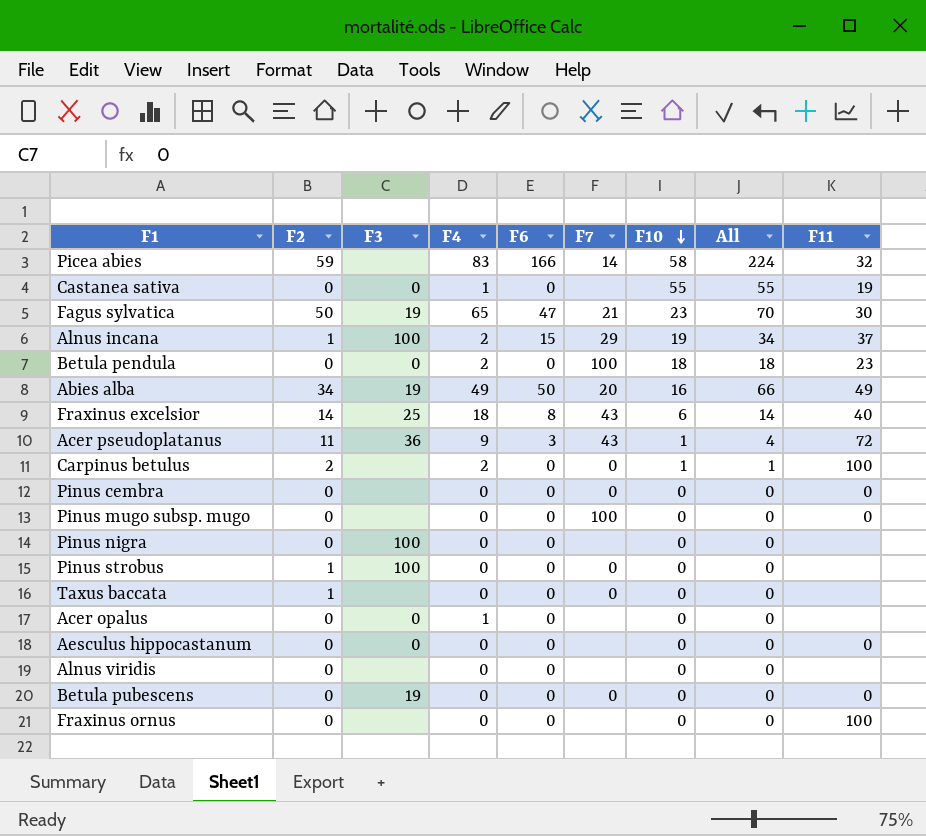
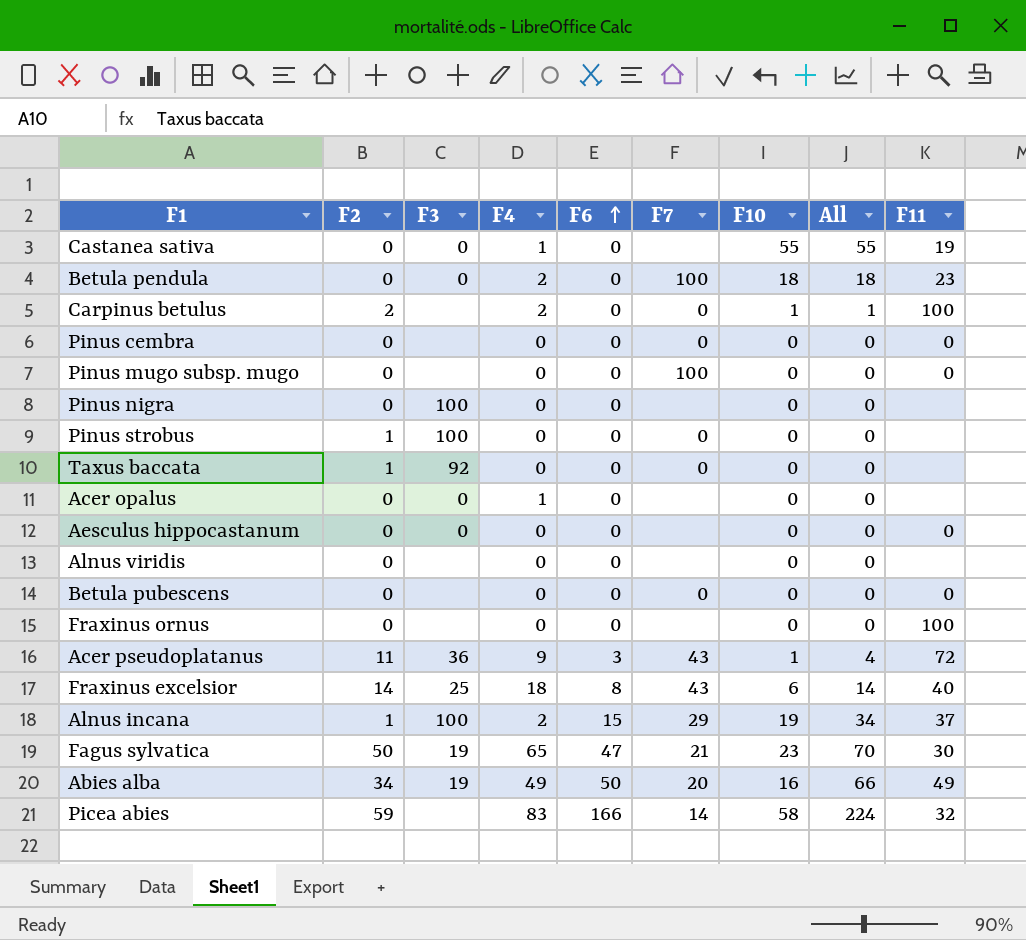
row order: F10 descending -> F6 ascending
Taxus baccata | F3: none -> 92
Betula pubescens | F3: 19 -> none

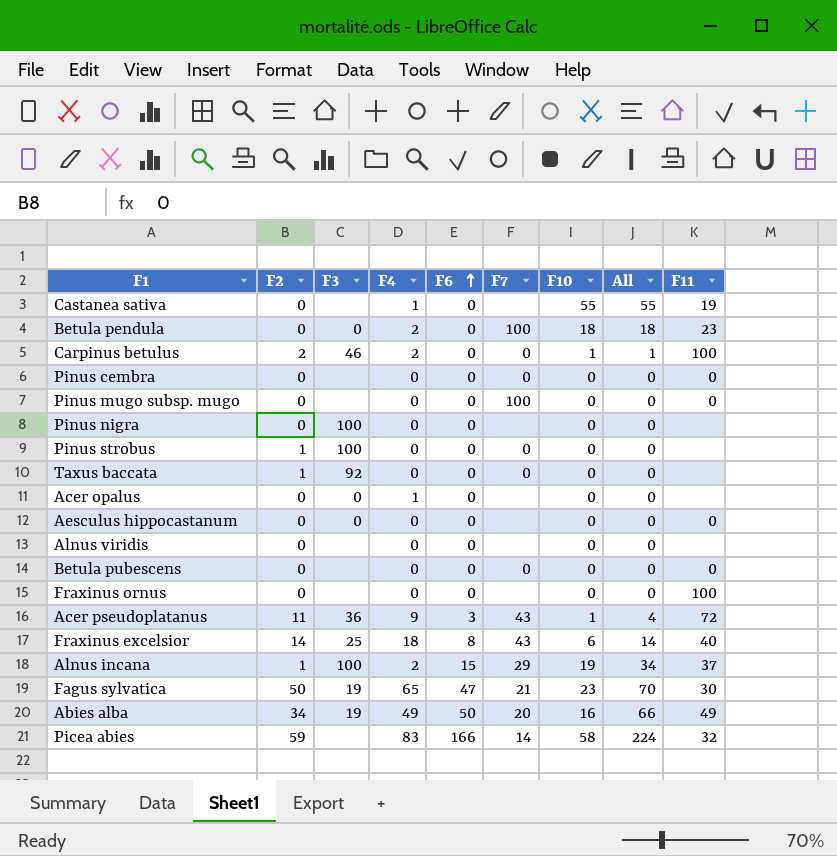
Castanea sativa | F3: 0 -> none
Carpinus betulus | F3: none -> 46

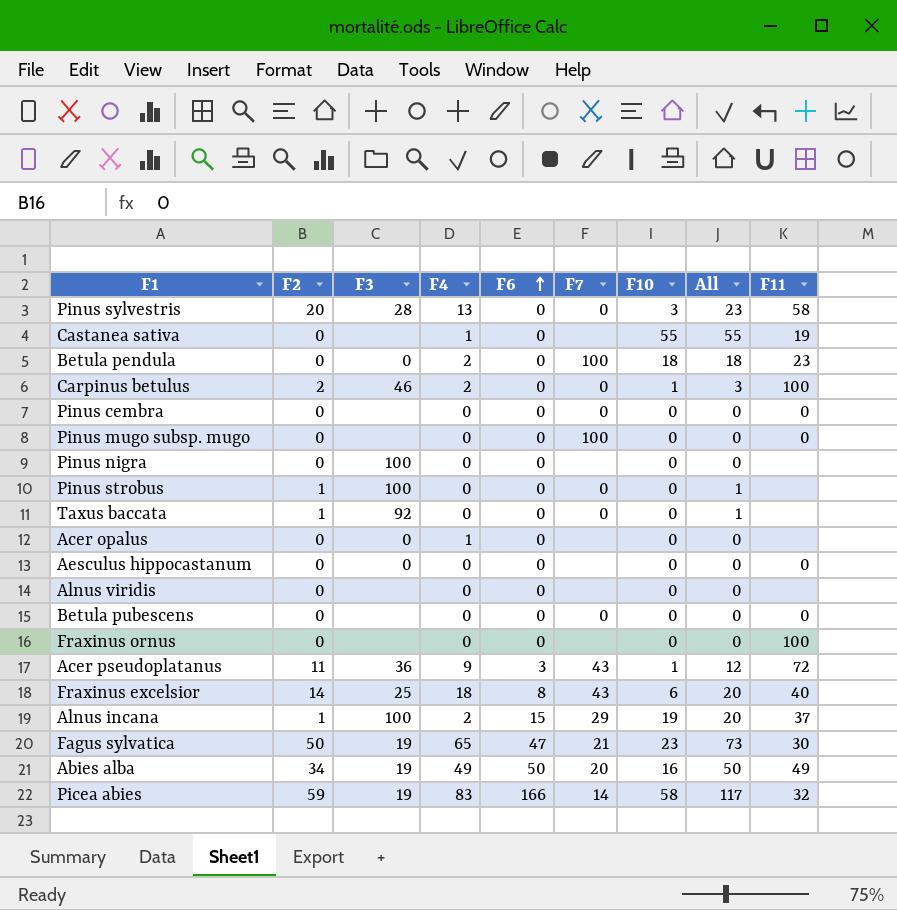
column All | formula: [F6] + [F10] -> [F2] + [F10]
row Pinus sylvestris: none -> 20 | 28 | 13 | 0 | 0 | 3 | 23 | 58
Picea abies | F3: none -> 19

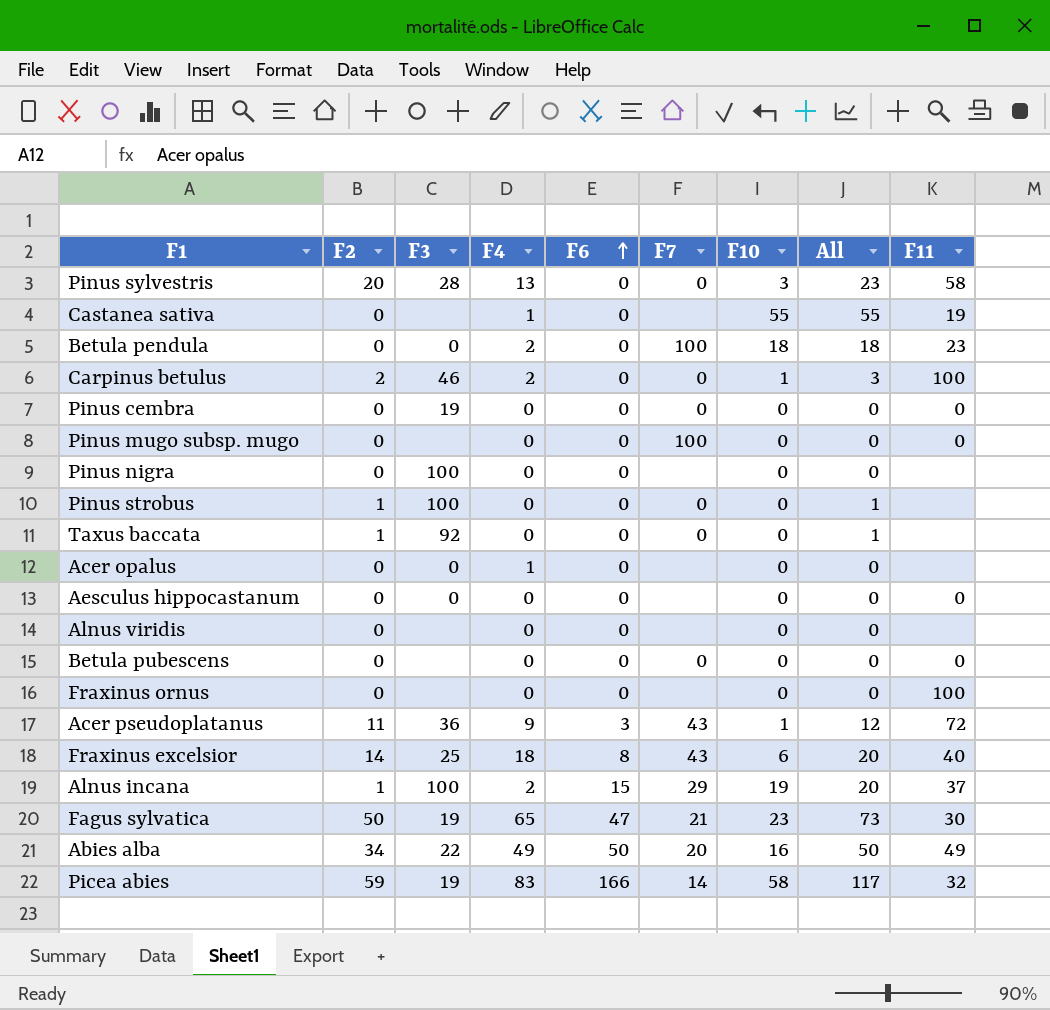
Pinus cembra | F3: none -> 19
Abies alba | F3: 19 -> 22

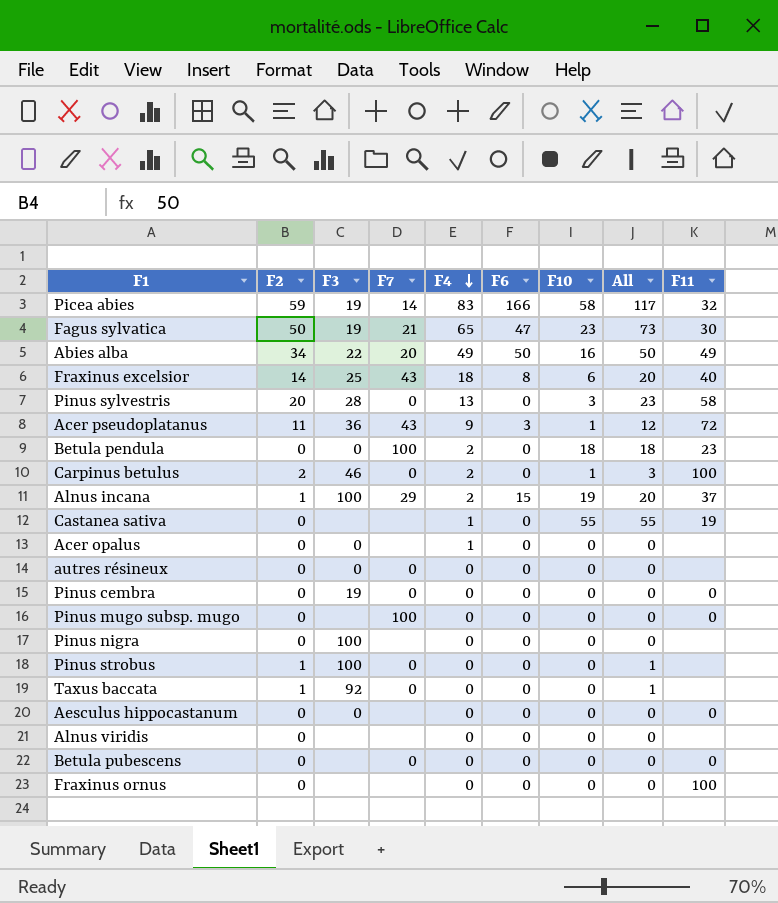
row order: F6 ascending -> F4 descending
column F7 | position: 6 -> 4
row autres résineux: none -> 0 | 0 | 0 | 0 | 0 | 0 | 0 | none

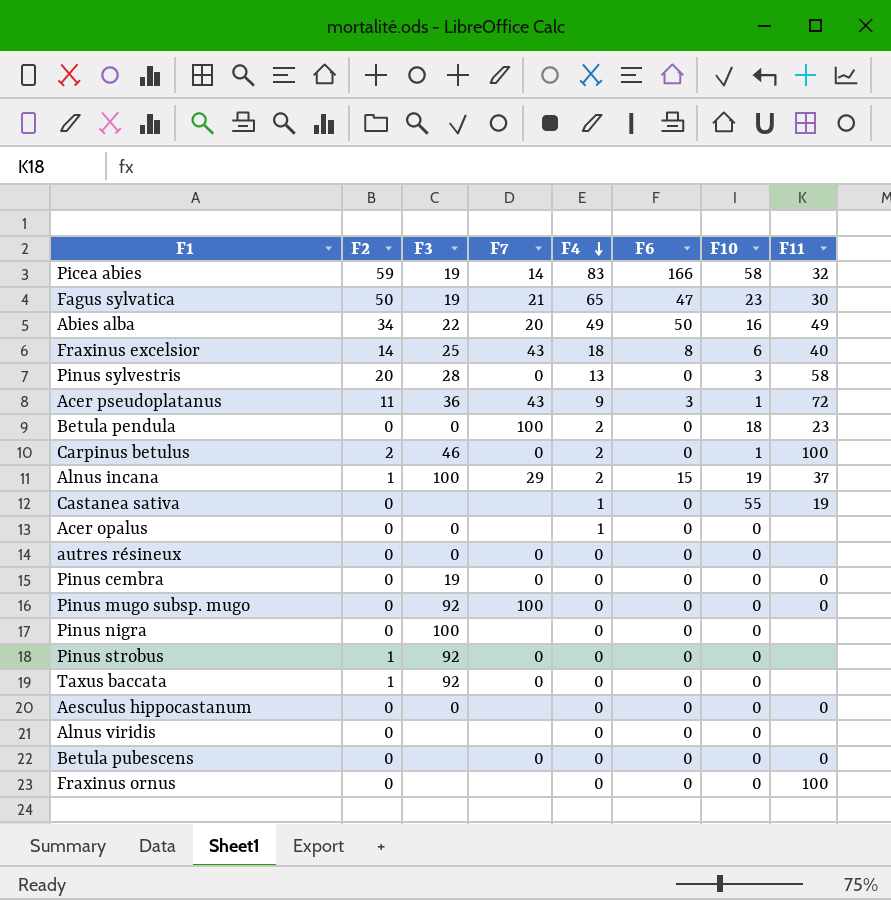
column All | formula: [F2] + [F10] -> none
Pinus mugo subsp. mugo | F3: none -> 92
Pinus strobus | F3: 100 -> 92

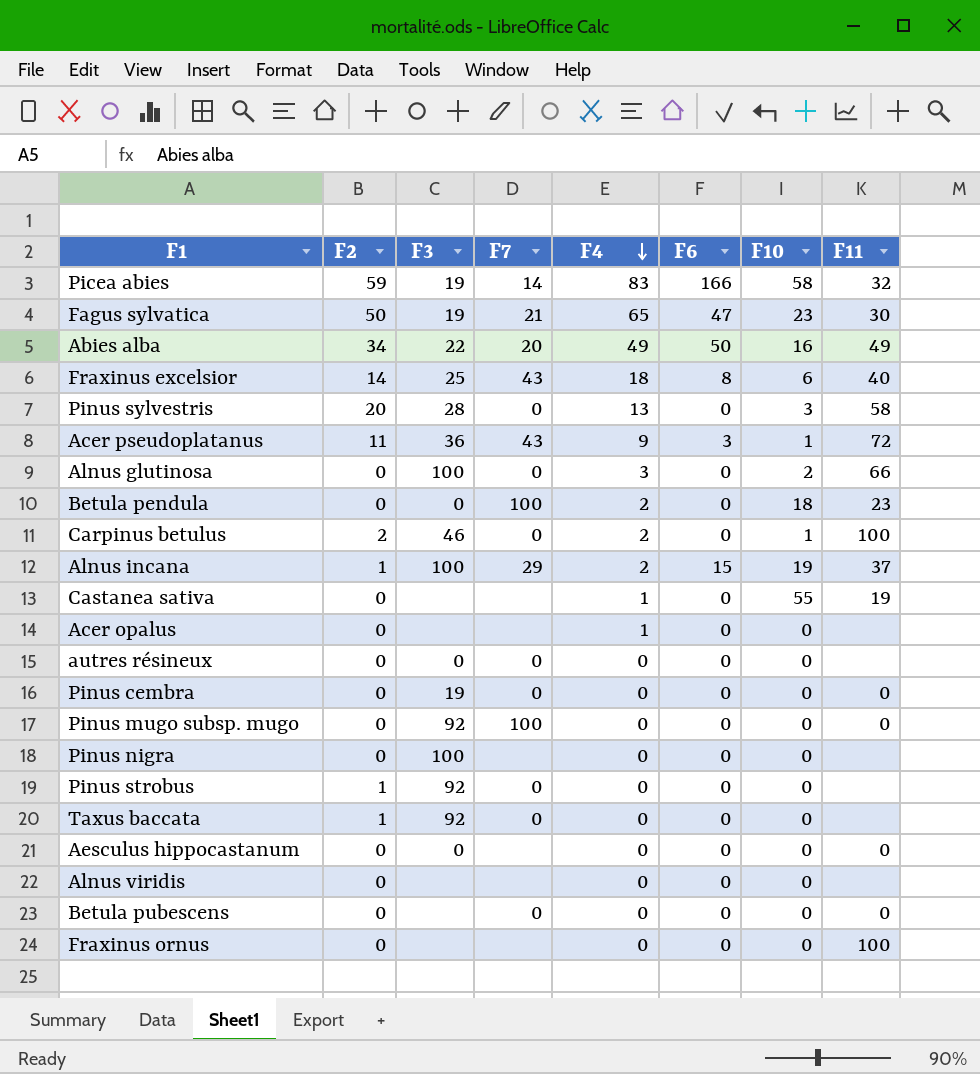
row Alnus glutinosa: none -> 0 | 100 | 0 | 3 | 0 | 2 | 66
Acer opalus | F3: 0 -> none

